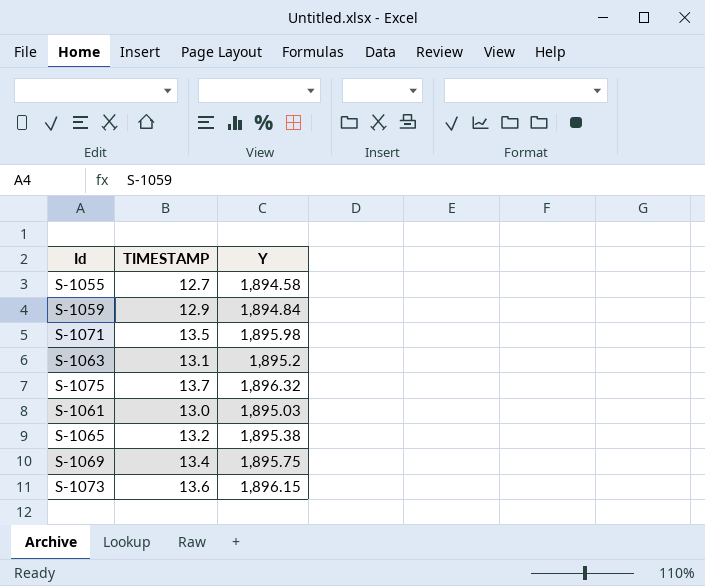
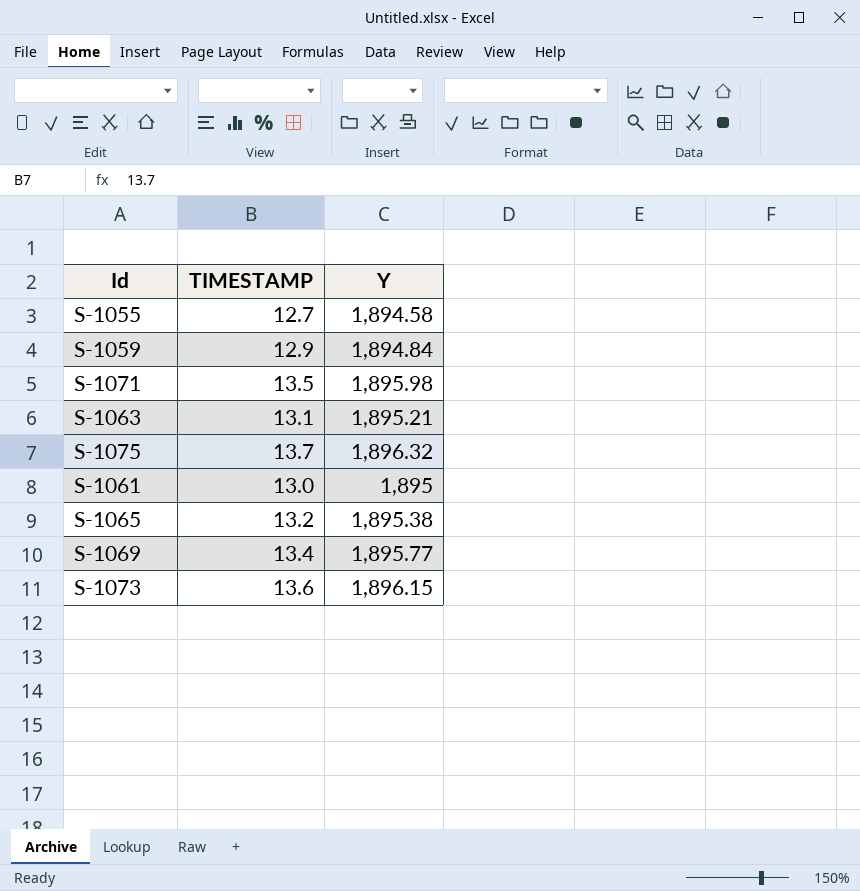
S-1063 | Y: 1,895.2 -> 1,895.21
S-1061 | Y: 1,895.03 -> 1,895
S-1069 | Y: 1,895.75 -> 1,895.77

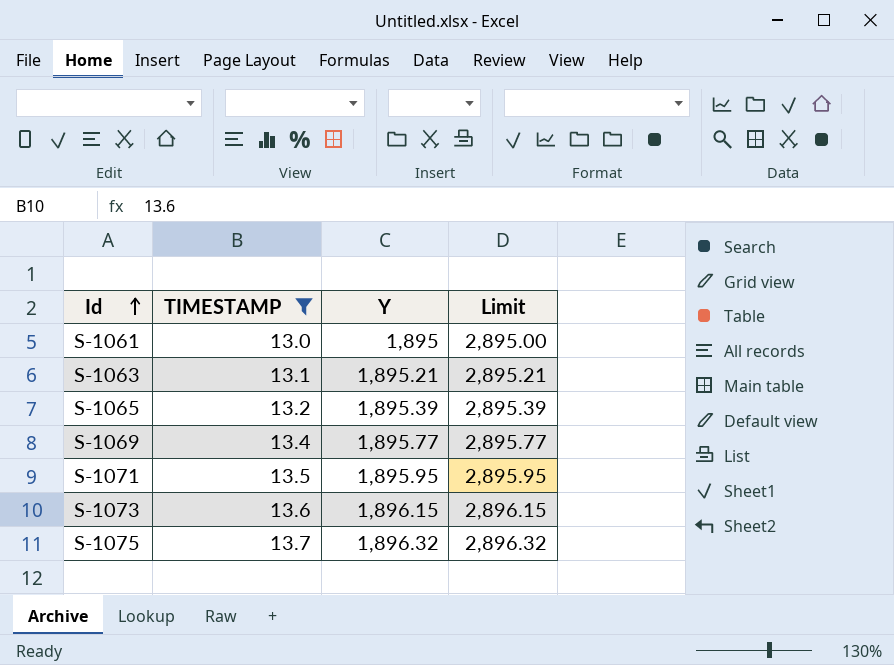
filter: none -> TIMESTAMP >= 13.0
row order: none -> Id ascending
column Limit | formula: none -> [Y] + 1000
S-1065 | Y: 1,895.38 -> 1,895.39
S-1071 | Y: 1,895.98 -> 1,895.95

